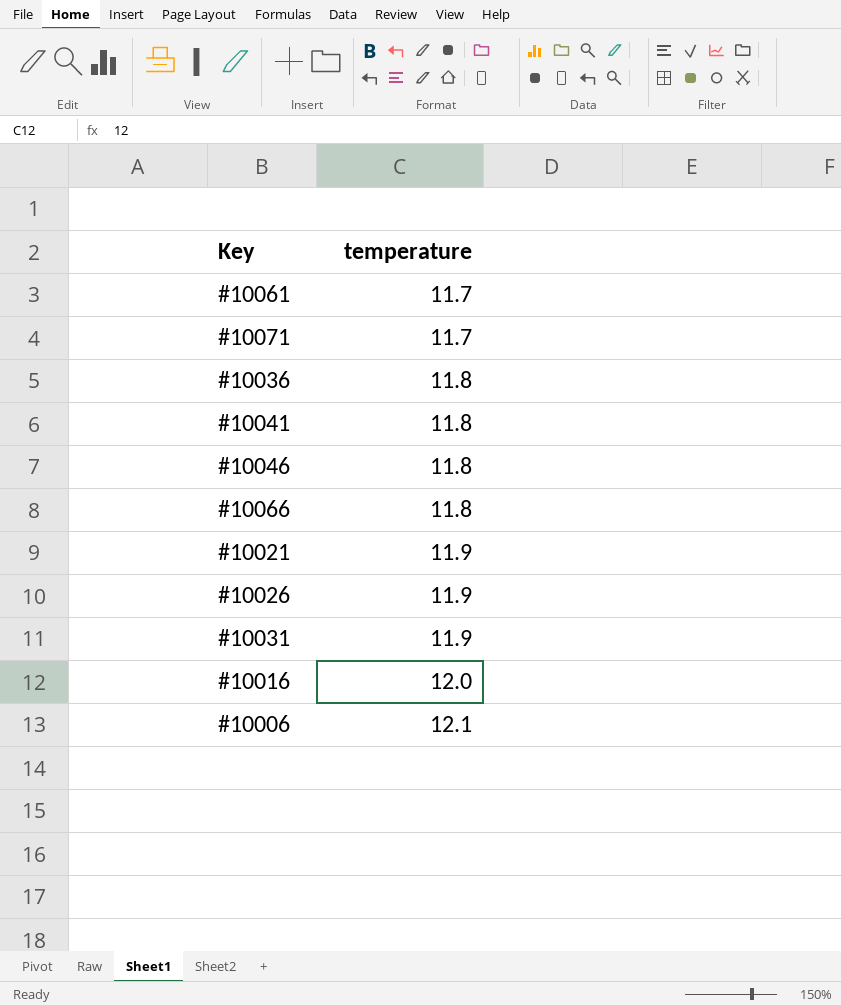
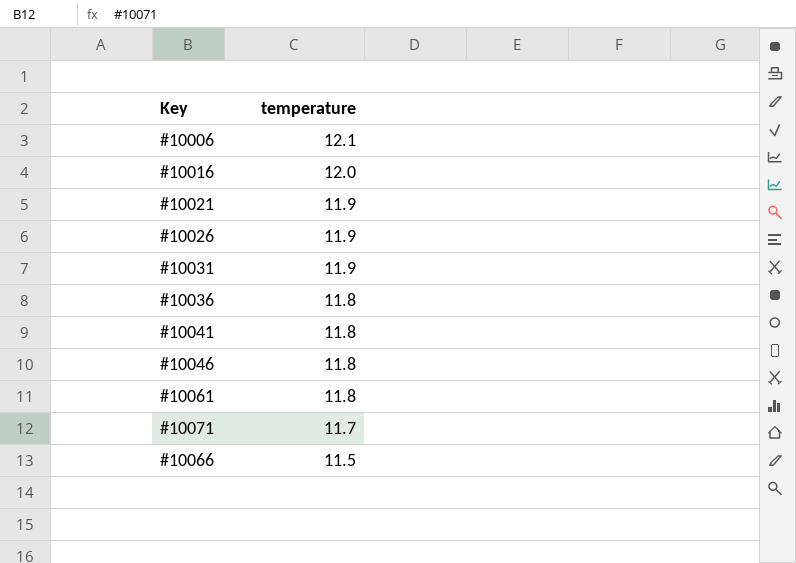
row order: temperature ascending -> temperature descending
#10061 | temperature: 11.7 -> 11.8
#10066 | temperature: 11.8 -> 11.5

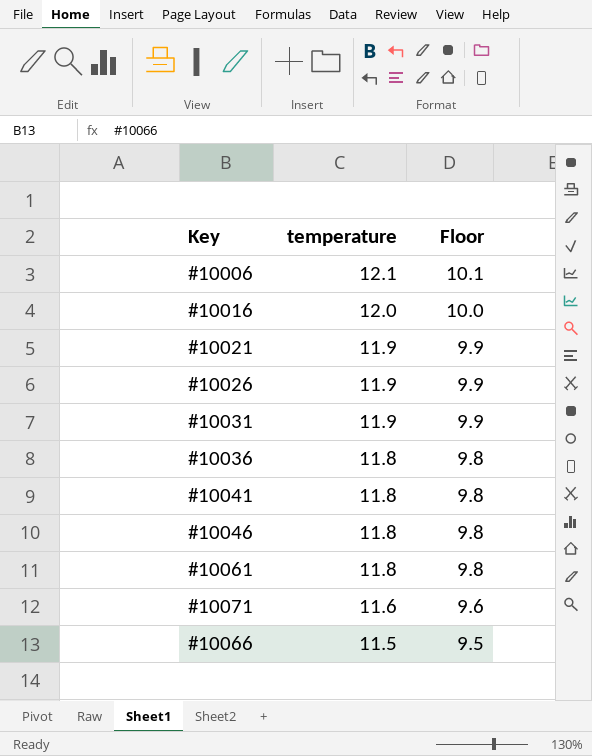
column Floor | formula: none -> [temperature] - 2
#10071 | temperature: 11.7 -> 11.6

